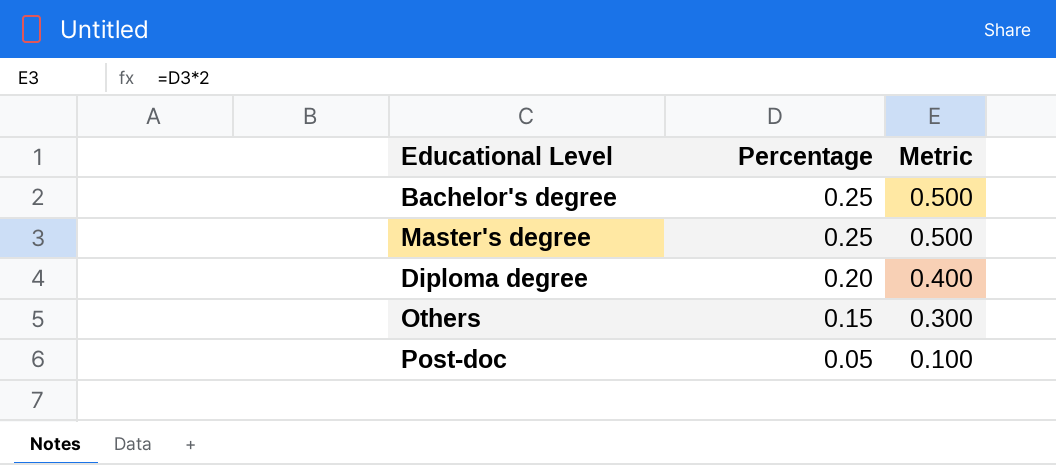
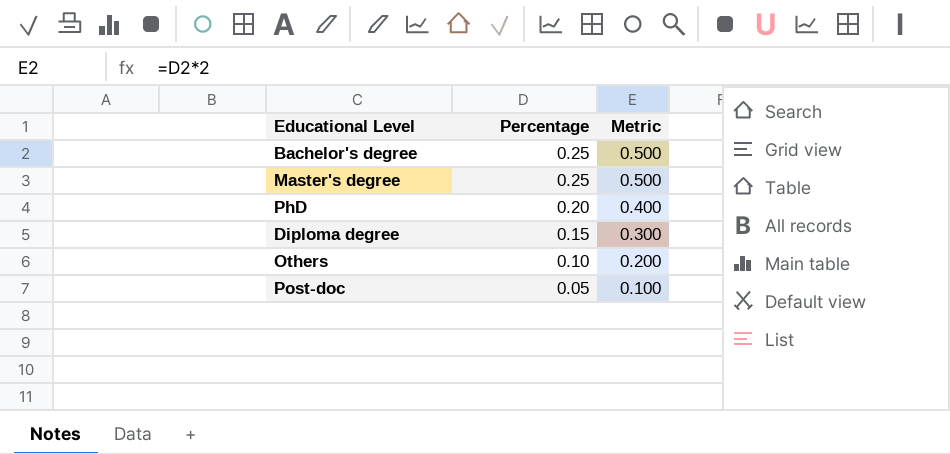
row PhD: none -> 0.20 | 0.400
Diploma degree | Percentage: 0.20 -> 0.15
Diploma degree | Metric: 0.400 -> 0.300
Others | Percentage: 0.15 -> 0.10
Others | Metric: 0.300 -> 0.200

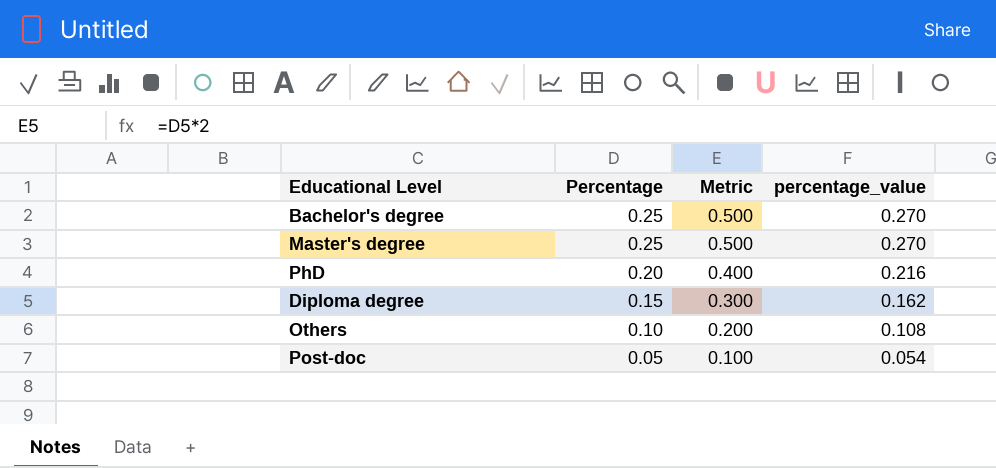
column percentage_value | formula: none -> [Percentage] * 1.08

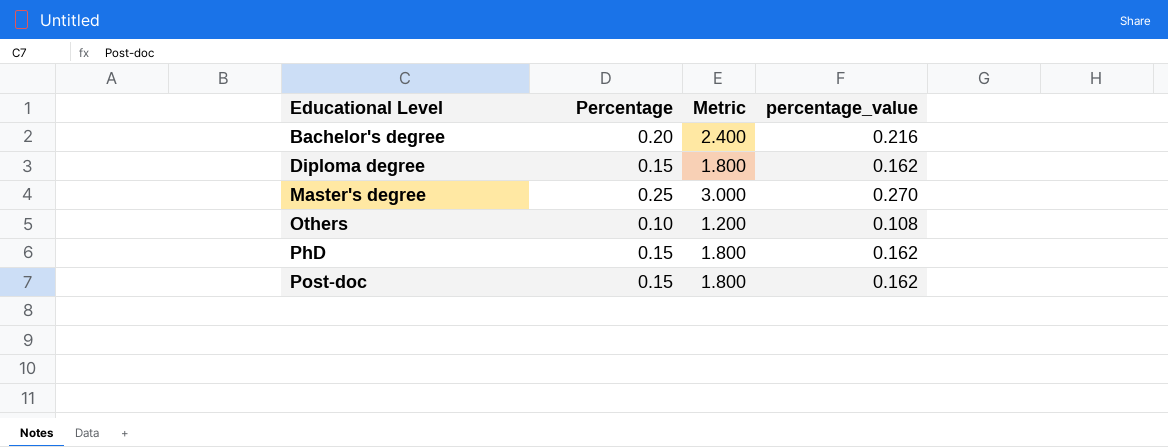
row order: Percentage descending -> Educational Level ascending
column Metric | formula: [Percentage] * 2 -> [Percentage] * 12
Bachelor's degree | Percentage: 0.25 -> 0.20
Bachelor's degree | percentage_value: 0.270 -> 0.216
PhD | Percentage: 0.20 -> 0.15
PhD | percentage_value: 0.216 -> 0.162
Post-doc | Percentage: 0.05 -> 0.15
Post-doc | percentage_value: 0.054 -> 0.162

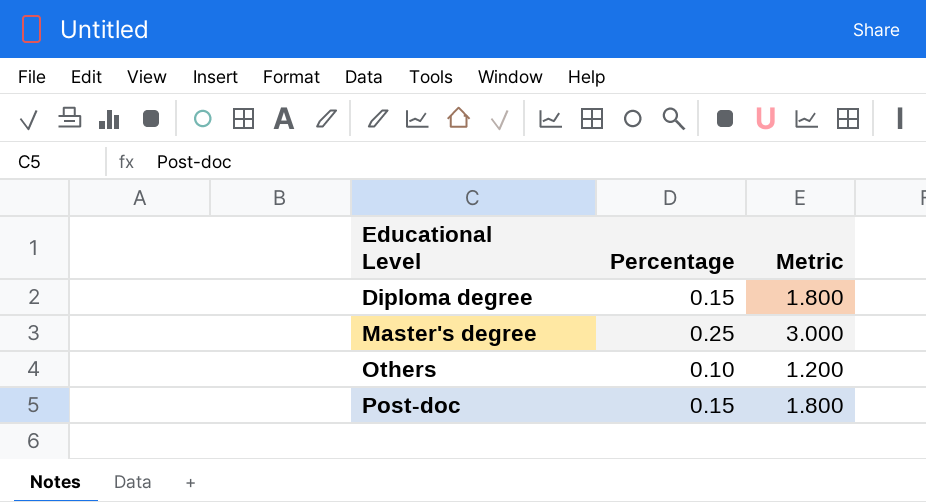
column percentage_value | formula: [Percentage] * 1.08 -> none
row Bachelor's degree: 0.20 | 2.400 | 0.216 -> none
row PhD: 0.15 | 1.800 | 0.162 -> none

